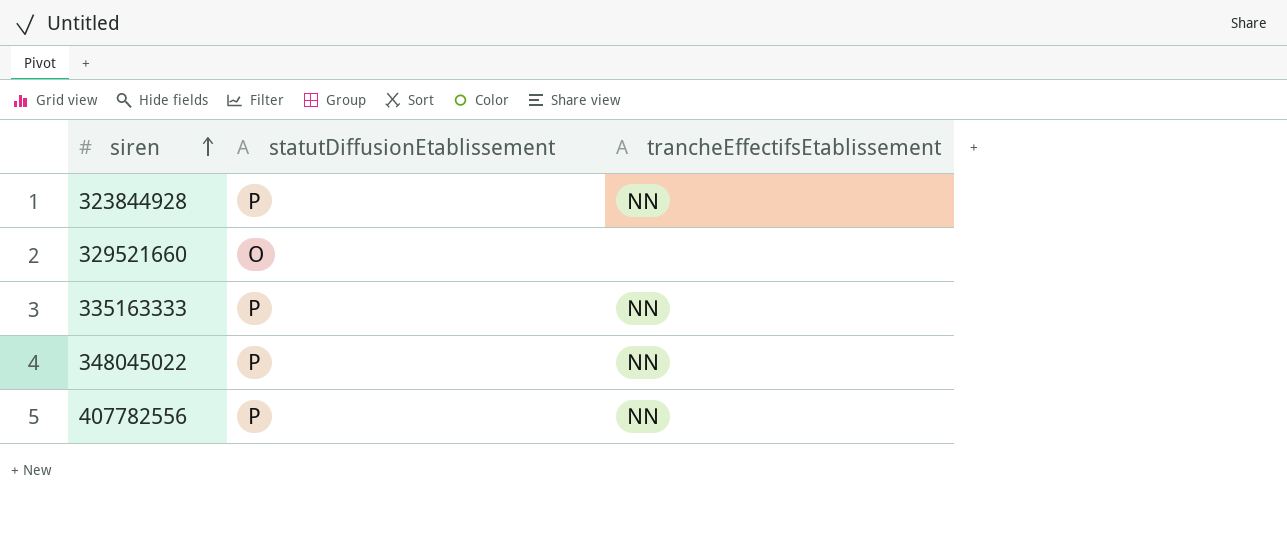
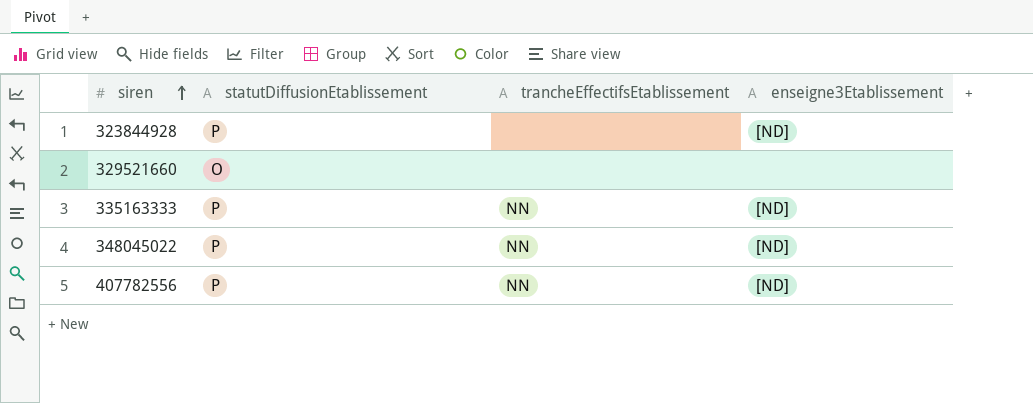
column enseigne3Etablissement | position: none -> 4
323844928 | trancheEffectifsEtablissement: NN -> none

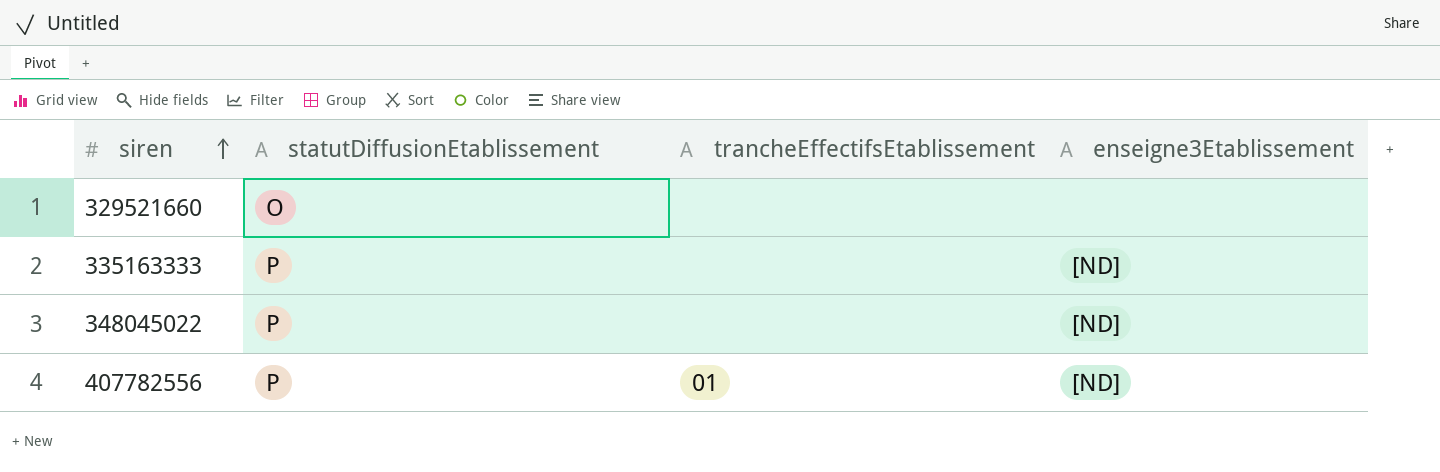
row 323844928: P | none | [ND] -> none
335163333 | trancheEffectifsEtablissement: NN -> none
348045022 | trancheEffectifsEtablissement: NN -> none
407782556 | trancheEffectifsEtablissement: NN -> 01

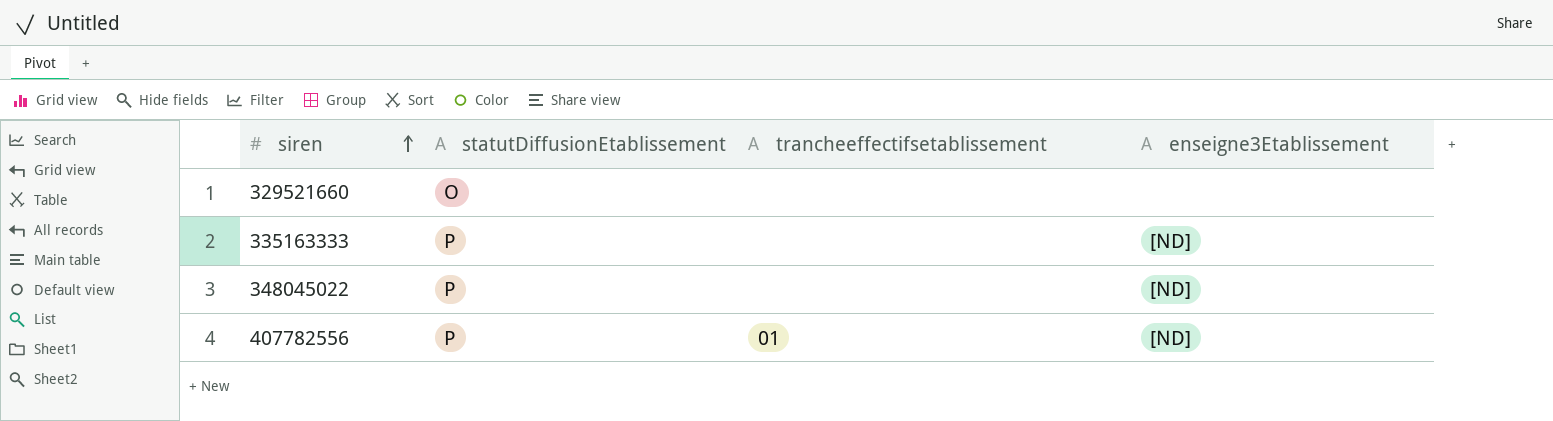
column name: trancheEffectifsEtablissement -> trancheeffectifsetablissement

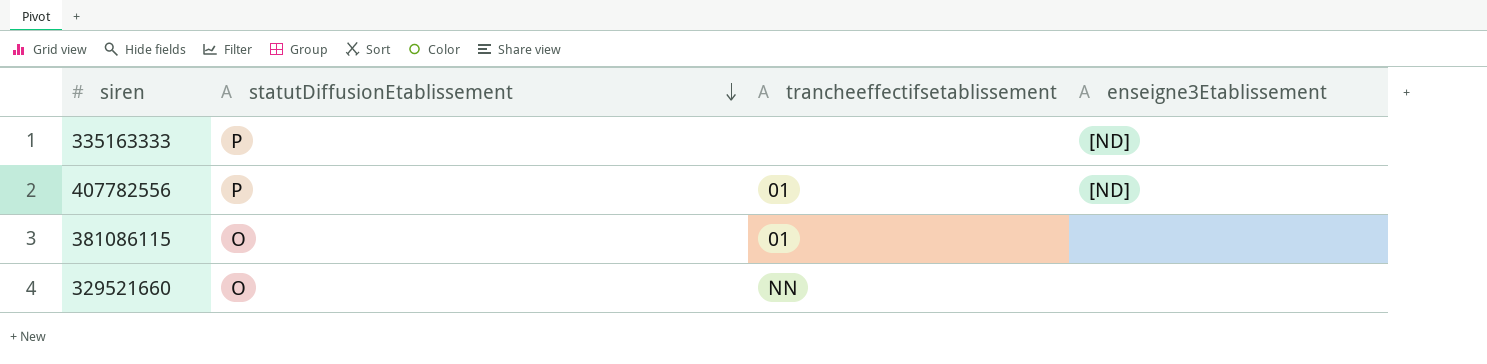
row order: siren ascending -> statutDiffusionEtablissement descending
row 348045022: P | none | [ND] -> none
row 381086115: none -> O | 01 | none
329521660 | trancheeffectifsetablissement: none -> NN

